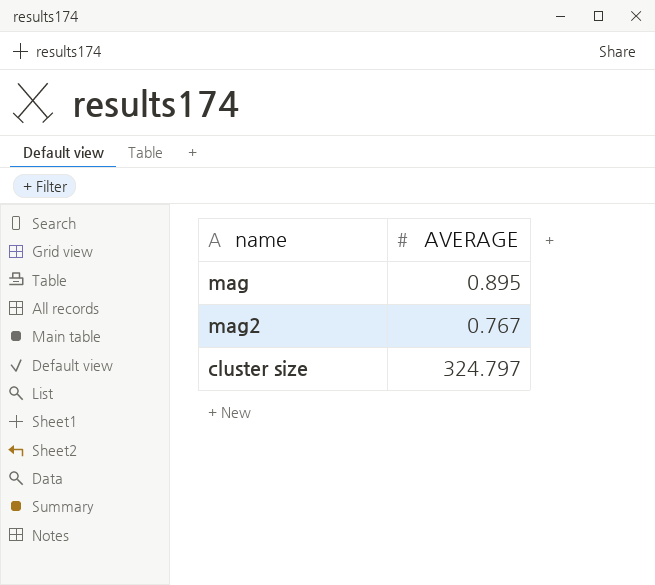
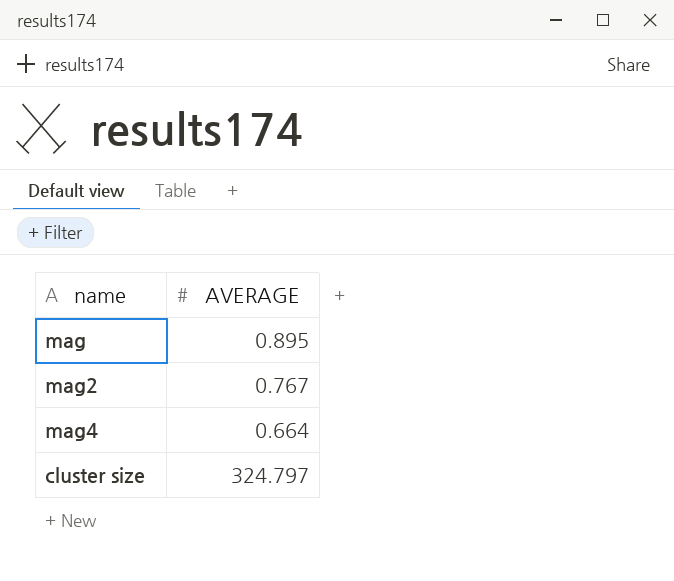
row mag4: none -> 0.664

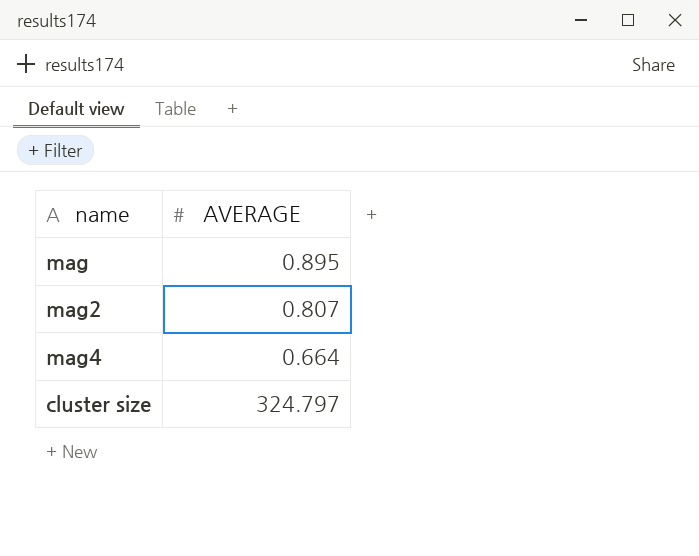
mag2 | AVERAGE: 0.767 -> 0.807

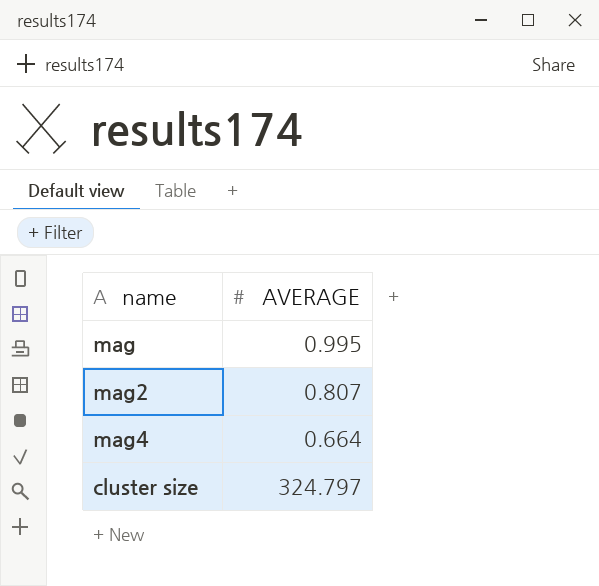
mag | AVERAGE: 0.895 -> 0.995

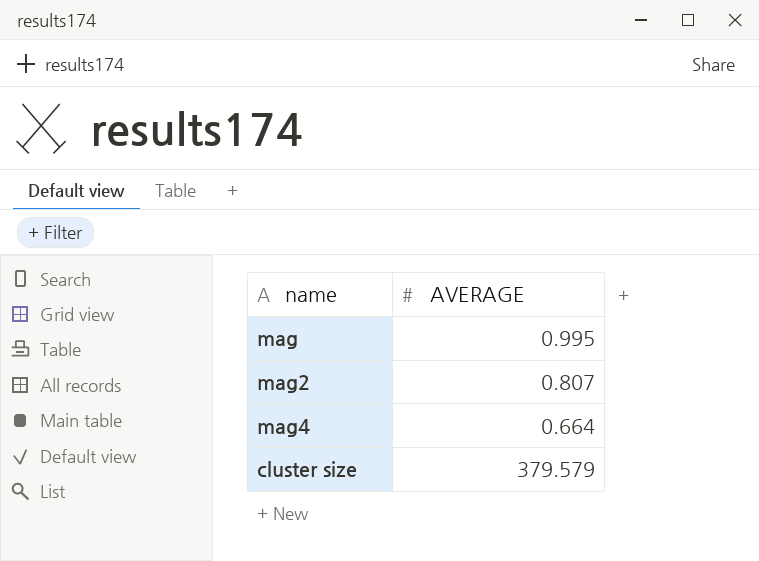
cluster size | AVERAGE: 324.797 -> 379.579

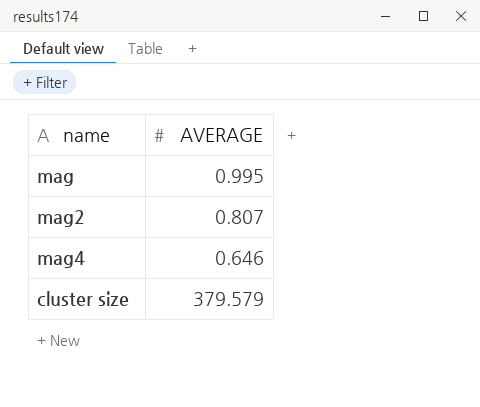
mag4 | AVERAGE: 0.664 -> 0.646

